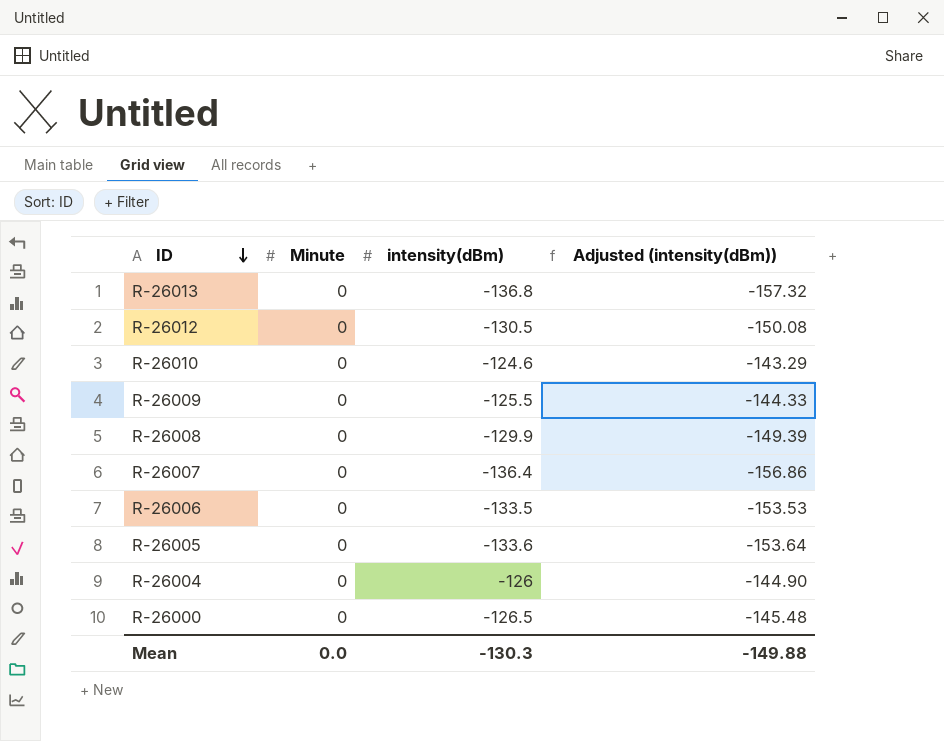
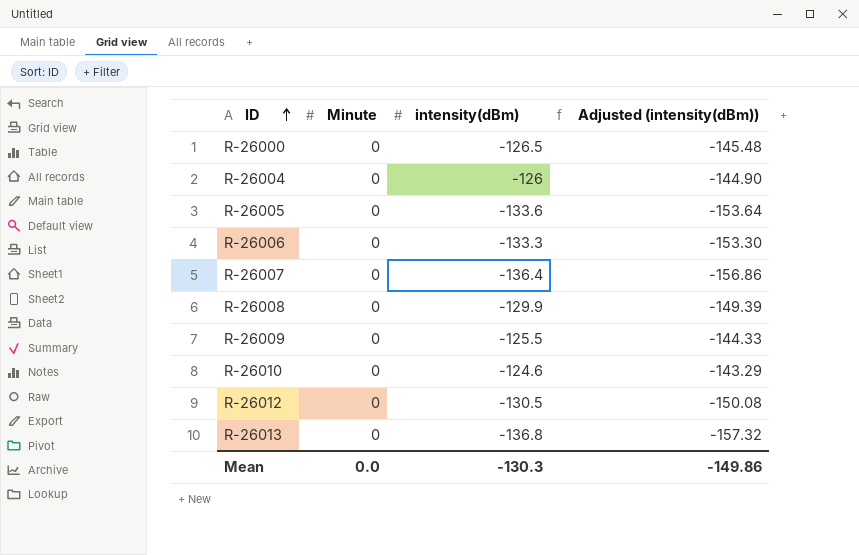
row order: ID descending -> ID ascending
R-26006 | intensity(dBm): -133.5 -> -133.3
R-26006 | Adjusted (intensity(dBm)): -153.53 -> -153.30
Mean | Adjusted (intensity(dBm)): -149.88 -> -149.86

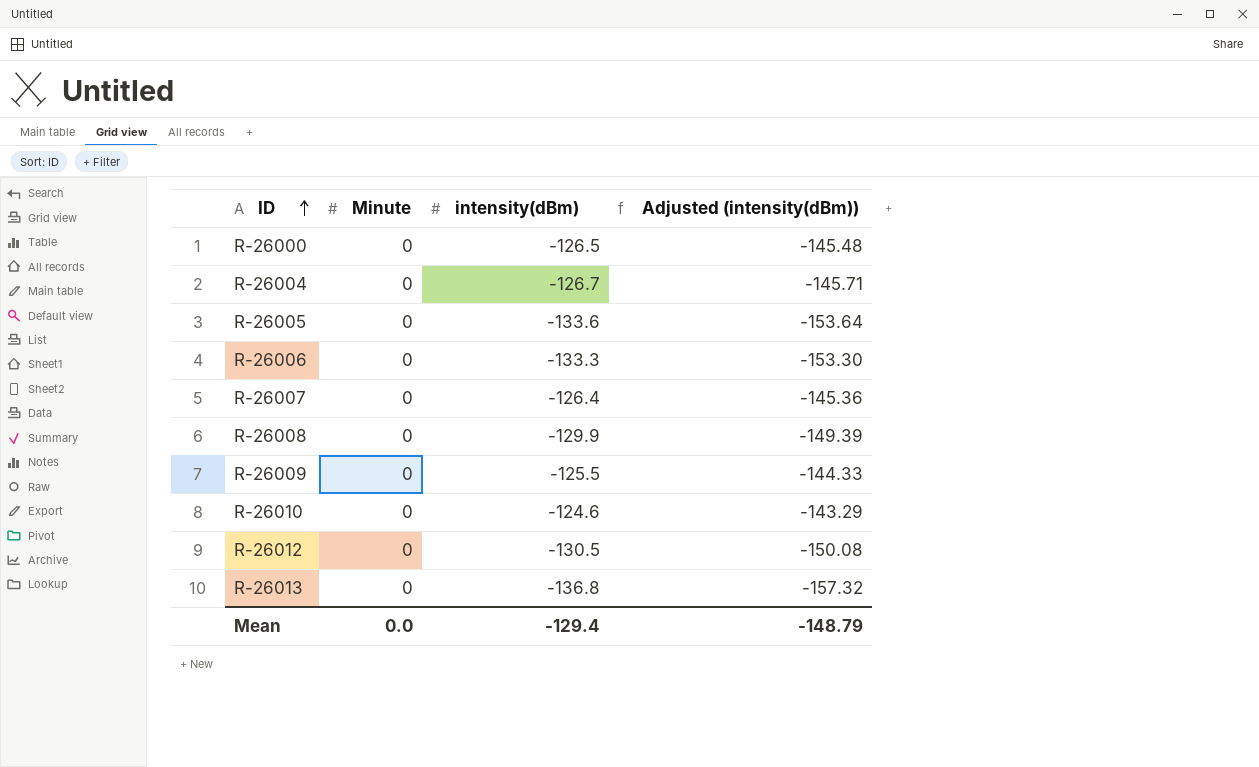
R-26004 | intensity(dBm): -126 -> -126.7
R-26004 | Adjusted (intensity(dBm)): -144.90 -> -145.71
R-26007 | intensity(dBm): -136.4 -> -126.4
R-26007 | Adjusted (intensity(dBm)): -156.86 -> -145.36
Mean | intensity(dBm): -130.3 -> -129.4
Mean | Adjusted (intensity(dBm)): -149.86 -> -148.79

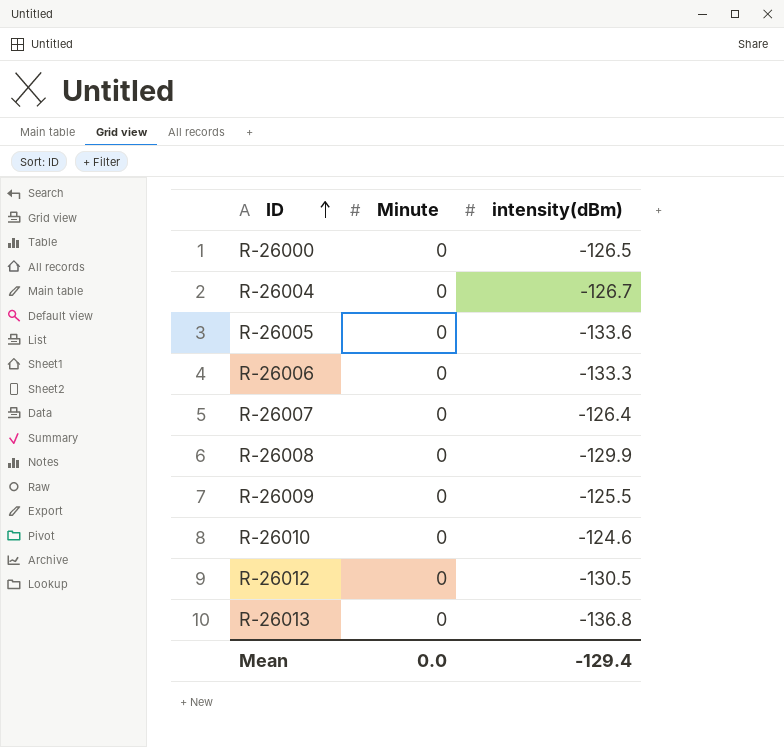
column Adjusted (intensity(dBm)) | formula: [intensity(dBm)] * 1.15 -> none

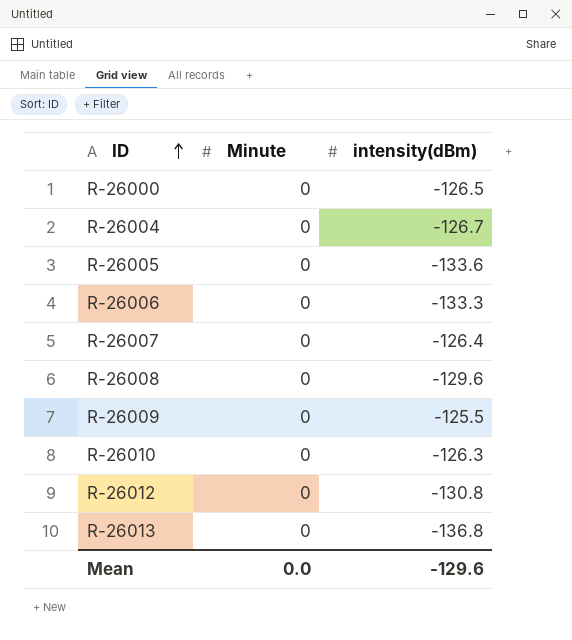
R-26008 | intensity(dBm): -129.9 -> -129.6
R-26010 | intensity(dBm): -124.6 -> -126.3
R-26012 | intensity(dBm): -130.5 -> -130.8
Mean | intensity(dBm): -129.4 -> -129.6

